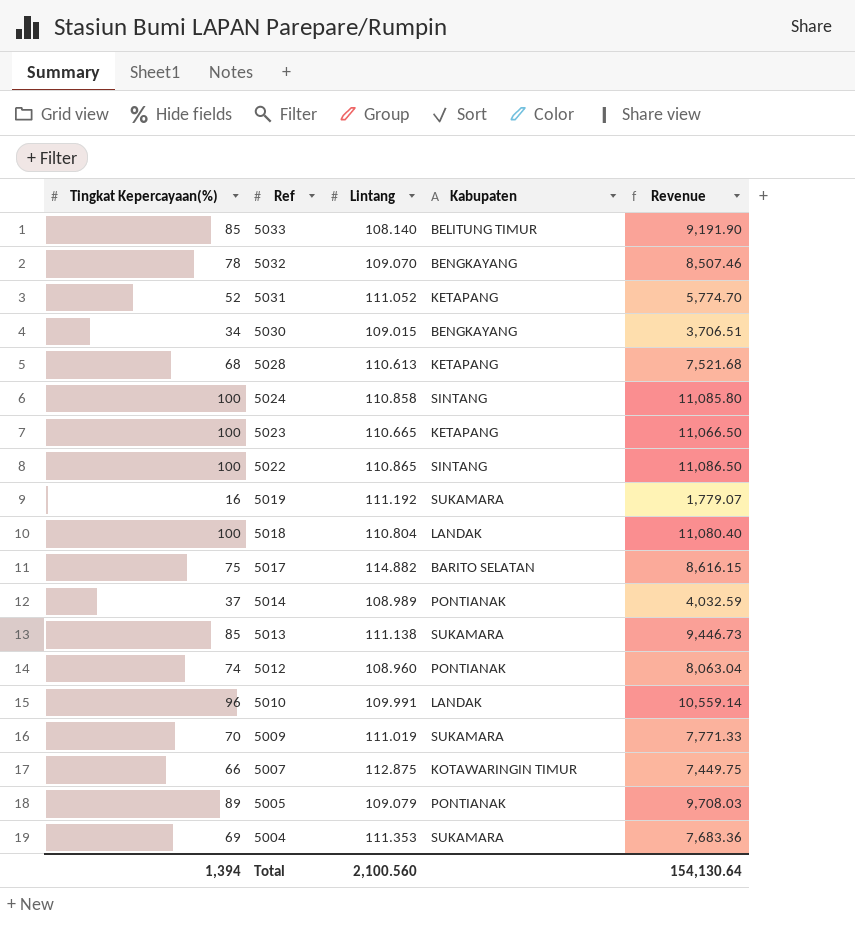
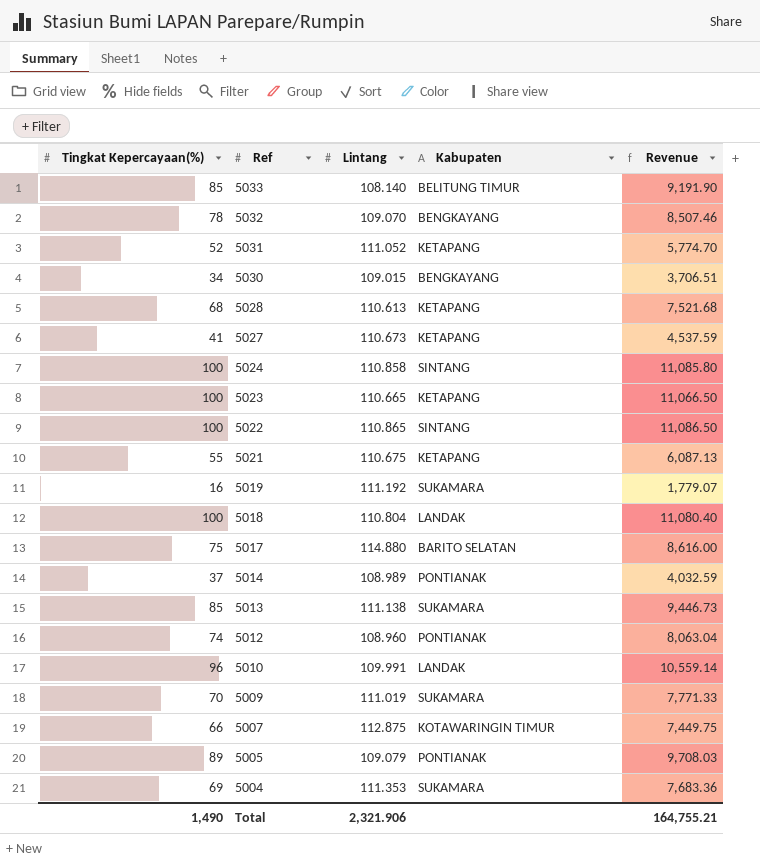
row 5027: none -> 41 | 110.673 | KETAPANG | 4,537.59
row 5021: none -> 55 | 110.675 | KETAPANG | 6,087.13
5017 | Lintang: 114.882 -> 114.880
5017 | Revenue: 8,616.15 -> 8,616.00
Total | Tingkat Kepercayaan(%): 1,394 -> 1,490
Total | Lintang: 2,100.560 -> 2,321.906
Total | Revenue: 154,130.64 -> 164,755.21

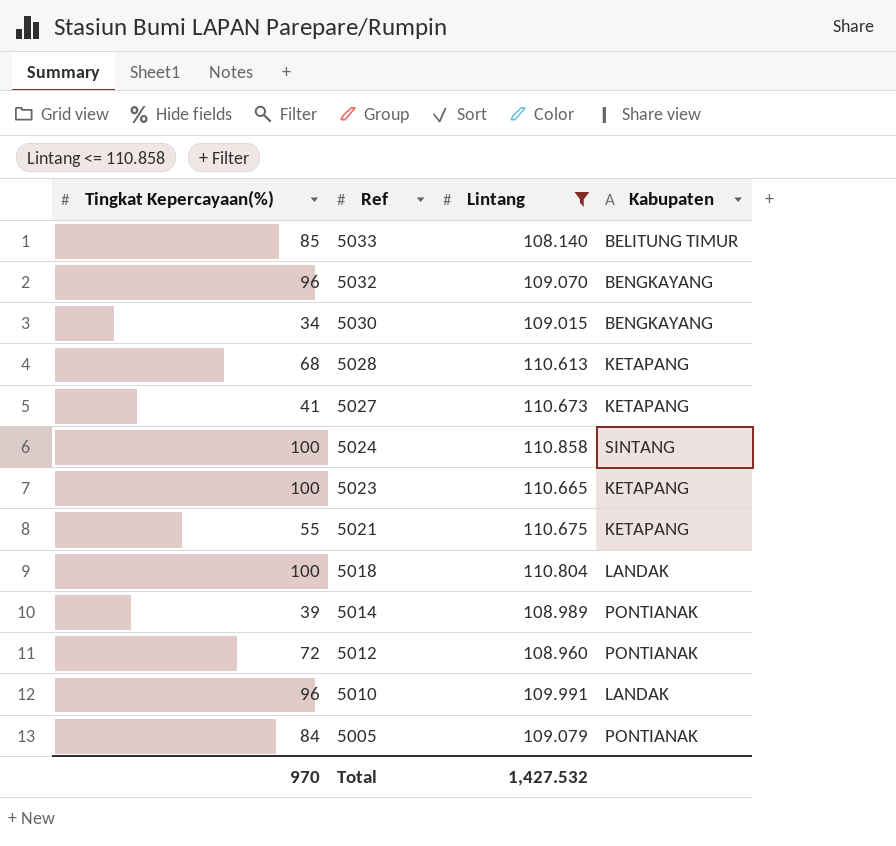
filter: none -> Lintang <= 110.858
column Revenue | formula: [Tingkat Kepercayaan(%)] * [Lintang] -> none
5032 | Tingkat Kepercayaan(%): 78 -> 96
5014 | Tingkat Kepercayaan(%): 37 -> 39
5012 | Tingkat Kepercayaan(%): 74 -> 72
5005 | Tingkat Kepercayaan(%): 89 -> 84
Total | Tingkat Kepercayaan(%): 1,490 -> 970
Total | Lintang: 2,321.906 -> 1,427.532

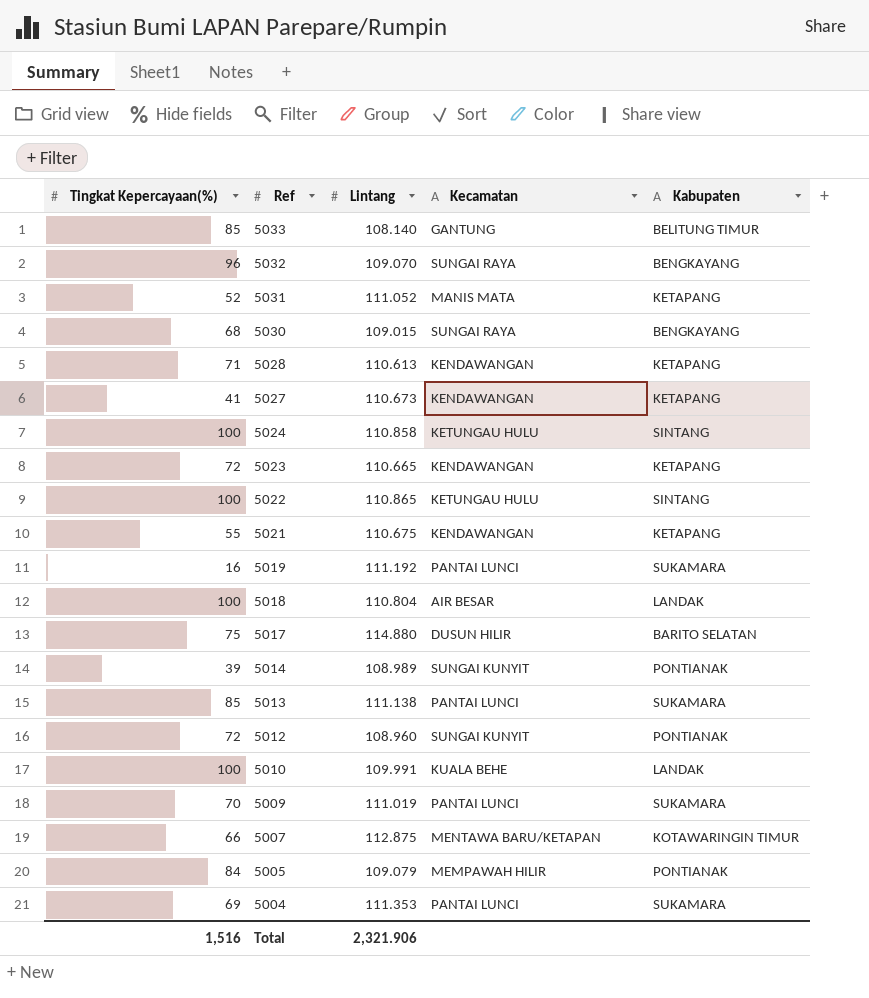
filter: Lintang <= 110.858 -> none
column Kecamatan | position: none -> 4
5030 | Tingkat Kepercayaan(%): 34 -> 68
5028 | Tingkat Kepercayaan(%): 68 -> 71
5023 | Tingkat Kepercayaan(%): 100 -> 72
5010 | Tingkat Kepercayaan(%): 96 -> 100
Total | Tingkat Kepercayaan(%): 970 -> 1,516
Total | Lintang: 1,427.532 -> 2,321.906

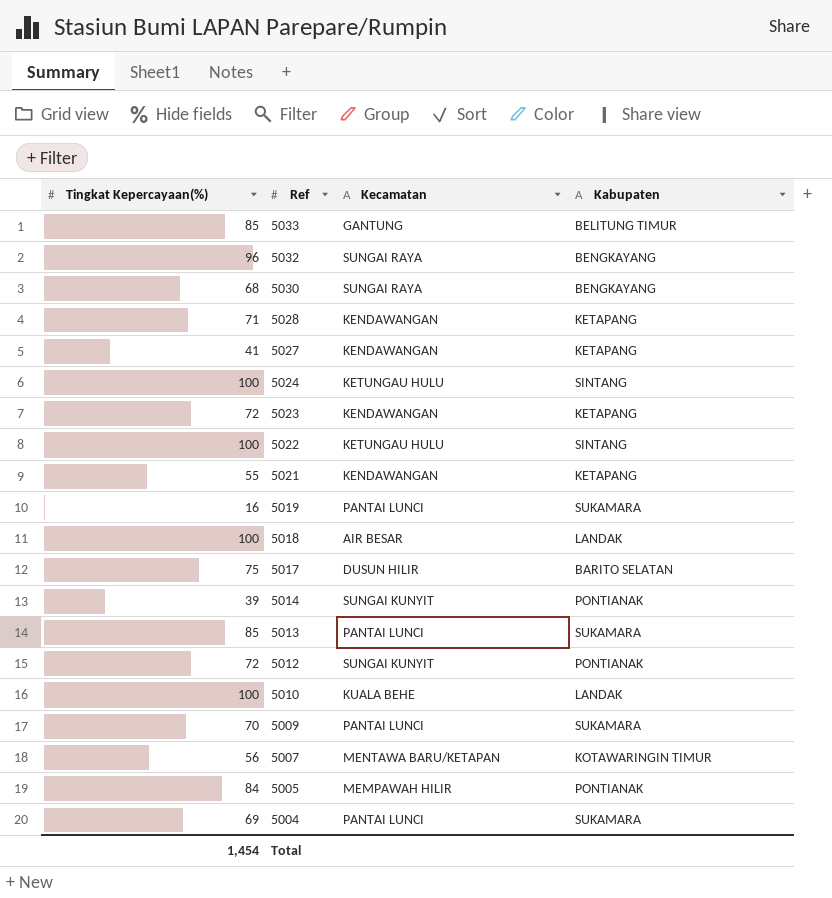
column Lintang | position: 3 -> none
row 5031: 52 | 111.052 | MANIS MATA | KETAPANG -> none
5007 | Tingkat Kepercayaan(%): 66 -> 56
Total | Tingkat Kepercayaan(%): 1,516 -> 1,454

